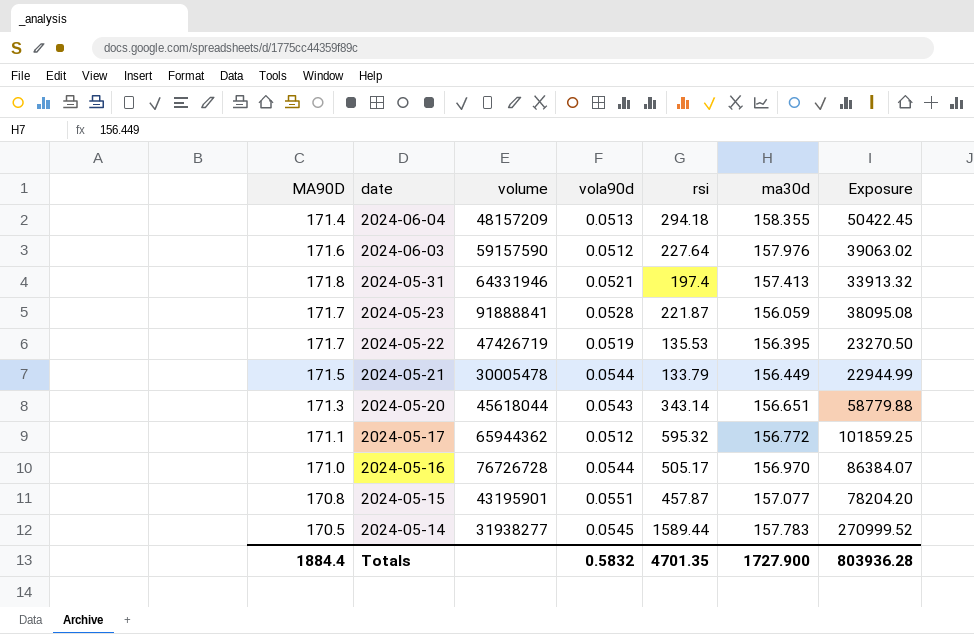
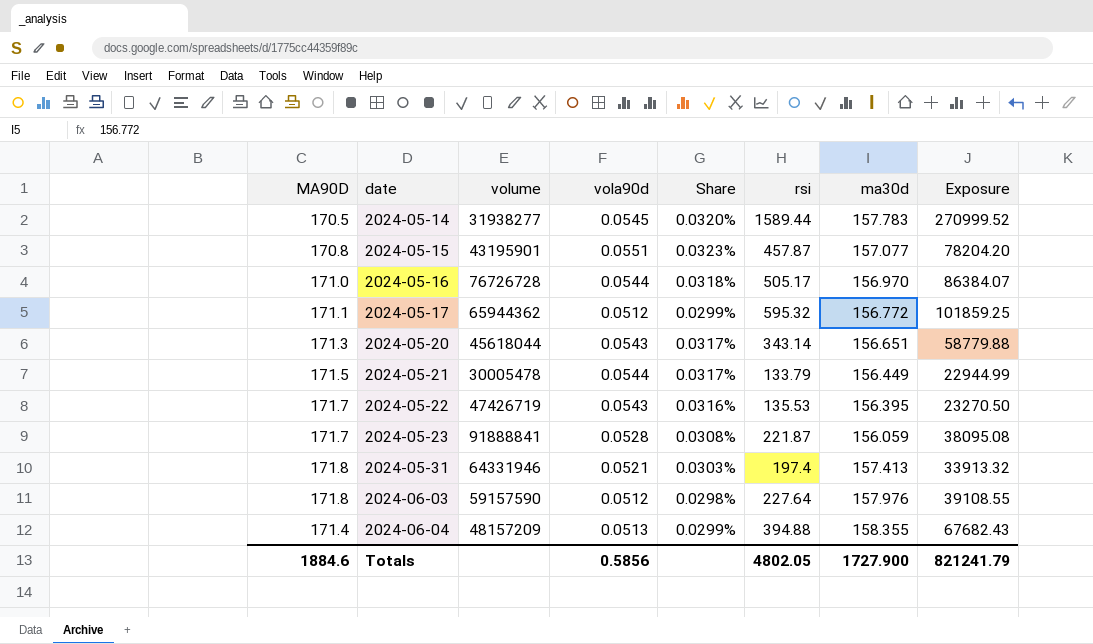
row order: date descending -> date ascending
column Share | formula: none -> [vola90d] / [MA90D]
2024-05-22 | vola90d: 0.0519 -> 0.0543
2024-06-03 | MA90D: 171.6 -> 171.8
2024-06-03 | Exposure: 39063.02 -> 39108.55
2024-06-04 | rsi: 294.18 -> 394.88
2024-06-04 | Exposure: 50422.45 -> 67682.43
Totals | MA90D: 1884.4 -> 1884.6
Totals | vola90d: 0.5832 -> 0.5856
Totals | rsi: 4701.35 -> 4802.05
Totals | Exposure: 803936.28 -> 821241.79

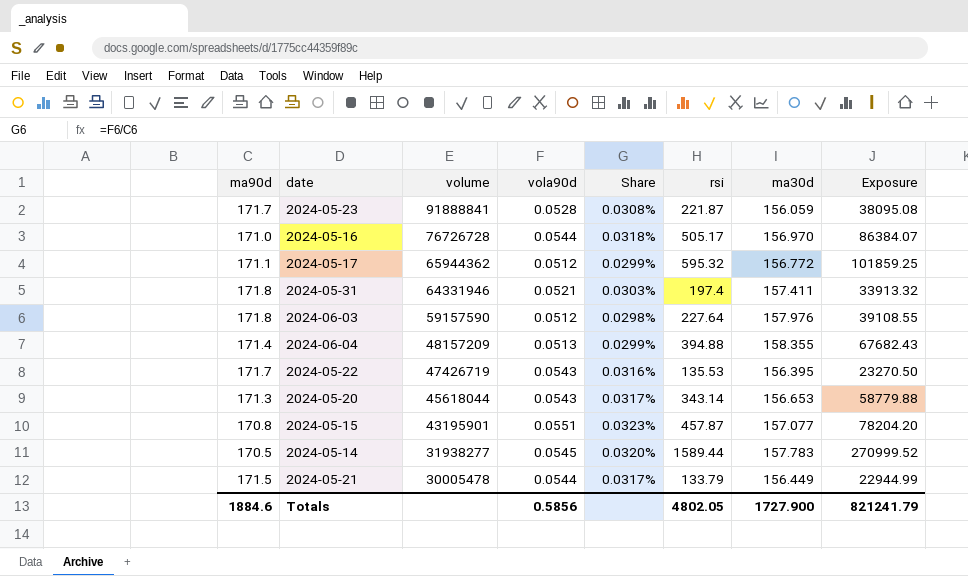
row order: date ascending -> volume descending
column name: MA90D -> ma90d
2024-05-31 | ma30d: 157.413 -> 157.411
2024-05-20 | ma30d: 156.651 -> 156.653

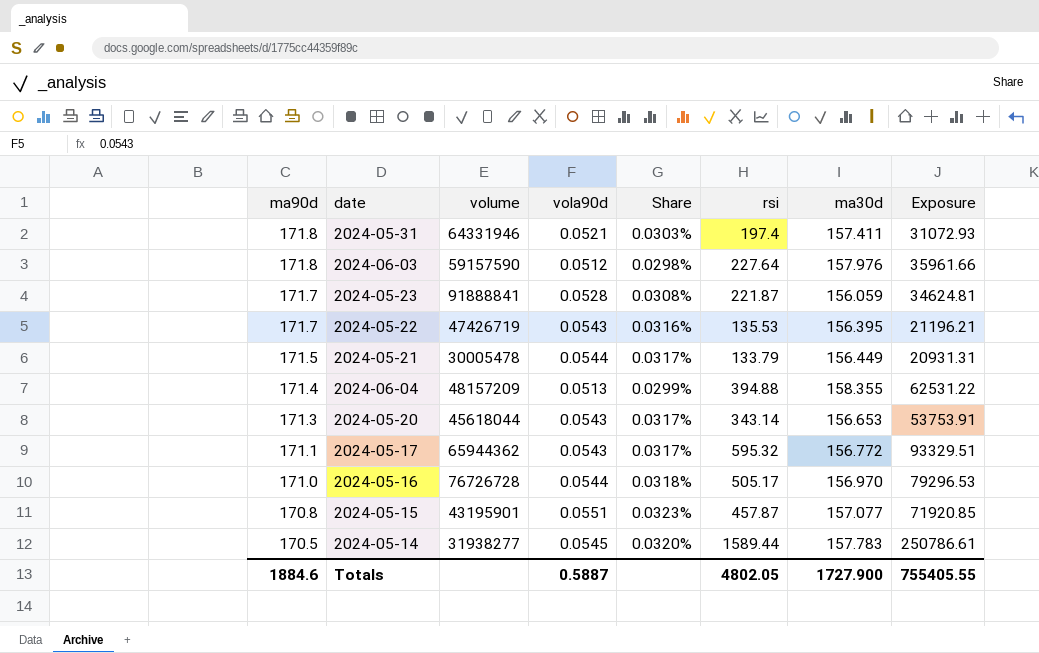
row order: volume descending -> ma90d descending
column Exposure | formula: [ma90d] * [rsi] -> [rsi] * [ma30d]
2024-05-17 | vola90d: 0.0512 -> 0.0543
2024-05-17 | Share: 0.0299% -> 0.0317%
Totals | vola90d: 0.5856 -> 0.5887
Totals | Exposure: 821241.79 -> 755405.55

